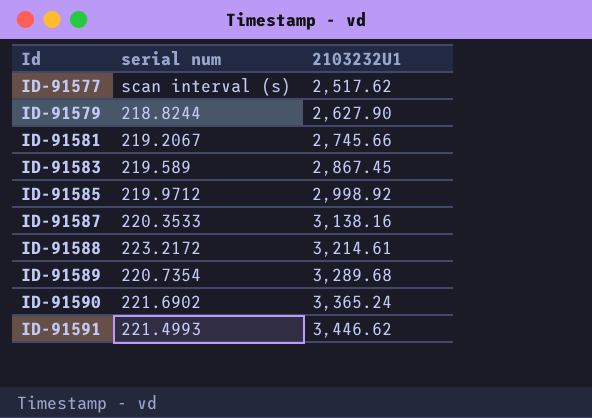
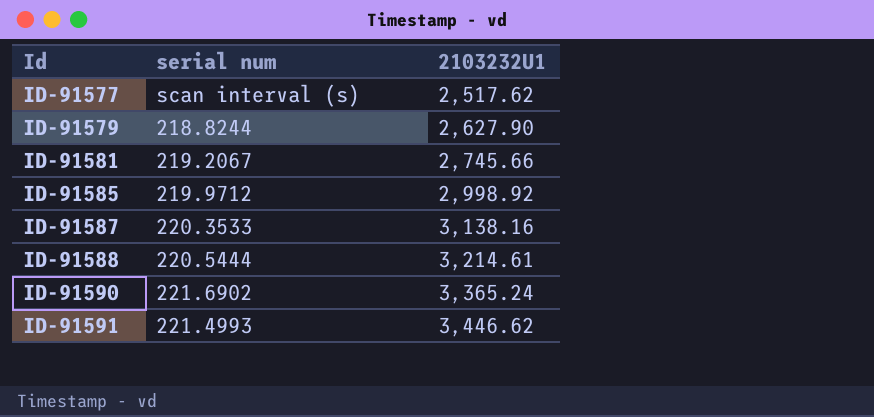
row ID-91583: 219.589 | 2,867.45 -> none
row ID-91589: 220.7354 | 3,289.68 -> none
ID-91588 | serial num: 223.2172 -> 220.5444

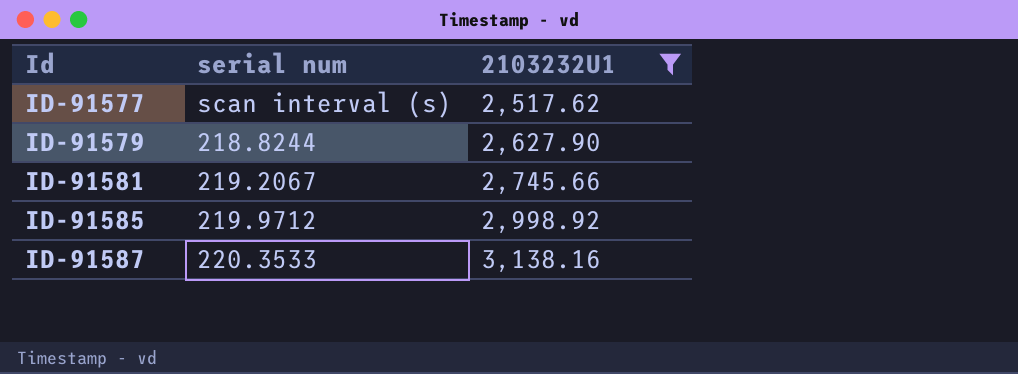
filter: none -> 2103232U1 <= 3,138.16

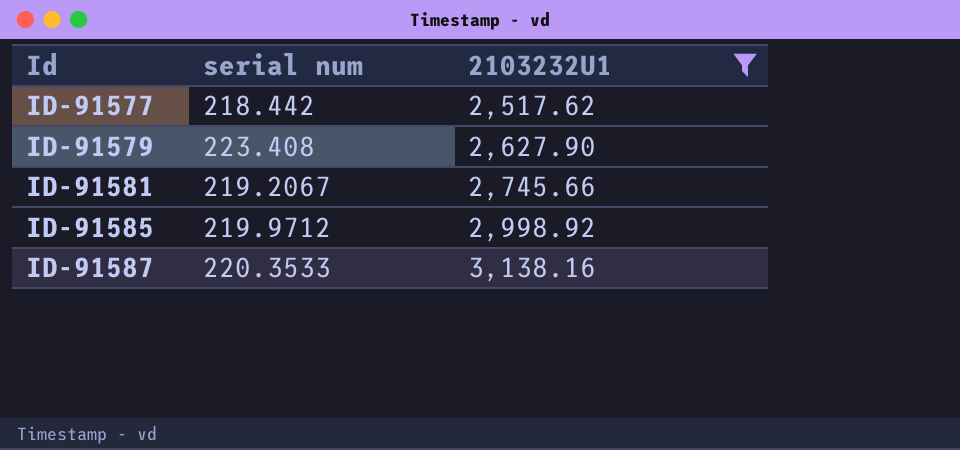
ID-91577 | serial num: scan interval (s) -> 218.442
ID-91579 | serial num: 218.8244 -> 223.408

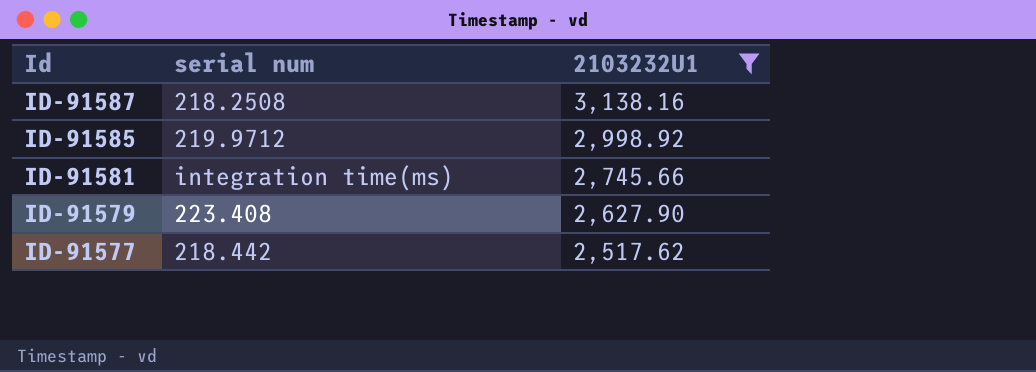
row order: Id ascending -> Id descending
ID-91587 | serial num: 220.3533 -> 218.2508
ID-91581 | serial num: 219.2067 -> integration time(ms)

